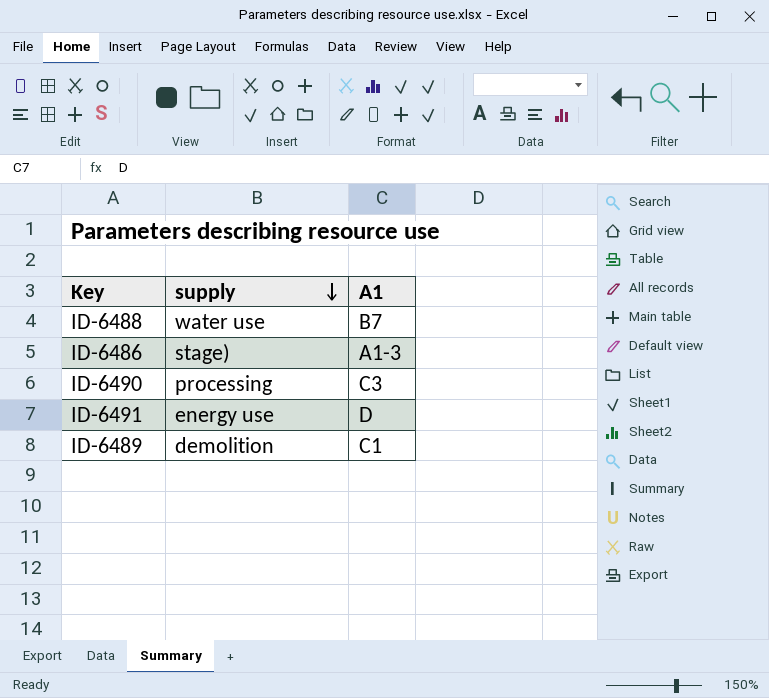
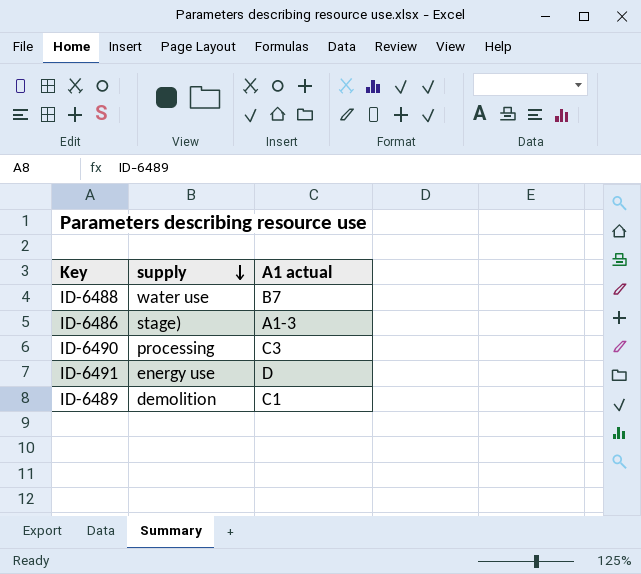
column name: A1 -> A1 actual

